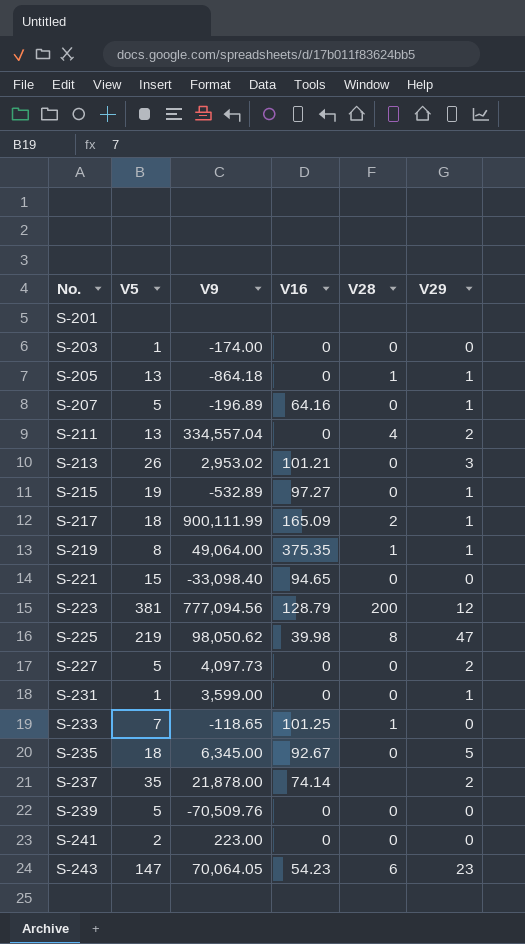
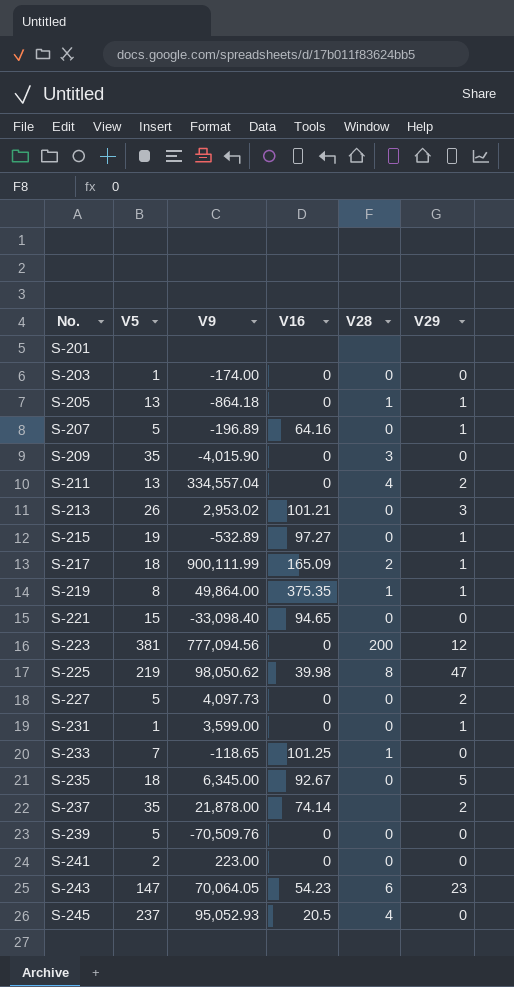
row S-209: none -> 35 | -4,015.90 | 0 | 3 | 0
S-219 | V9: 49,064.00 -> 49,864.00
S-223 | V16: 128.79 -> 0
row S-245: none -> 237 | 95,052.93 | 20.5 | 4 | 0

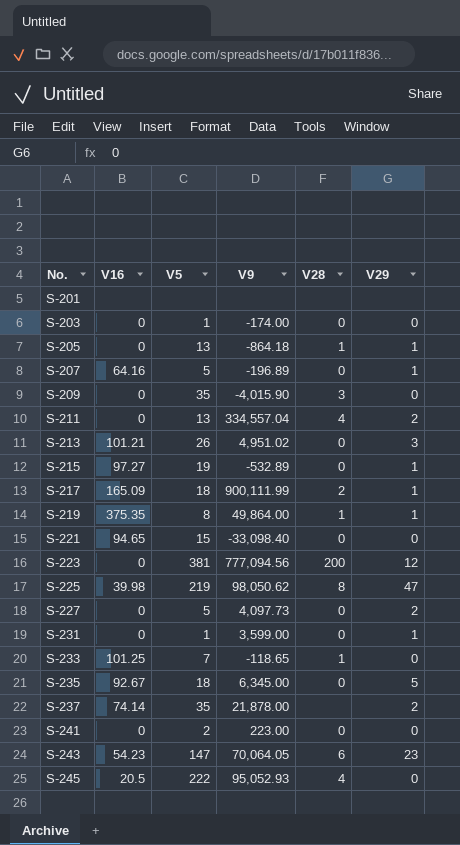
column V16 | position: 4 -> 2
row S-239: 5 | -70,509.76 | 0 | 0 | 0 -> none
S-213 | V9: 2,953.02 -> 4,951.02
S-245 | V5: 237 -> 222

